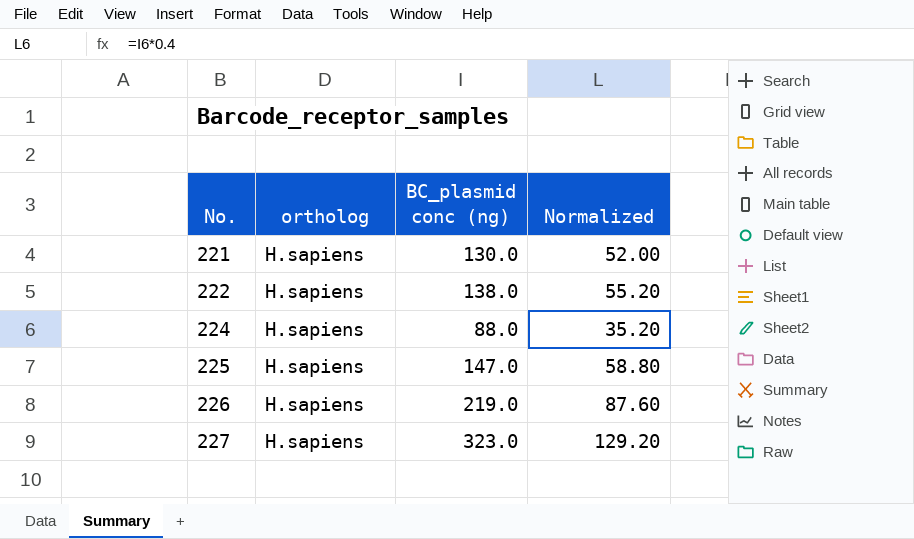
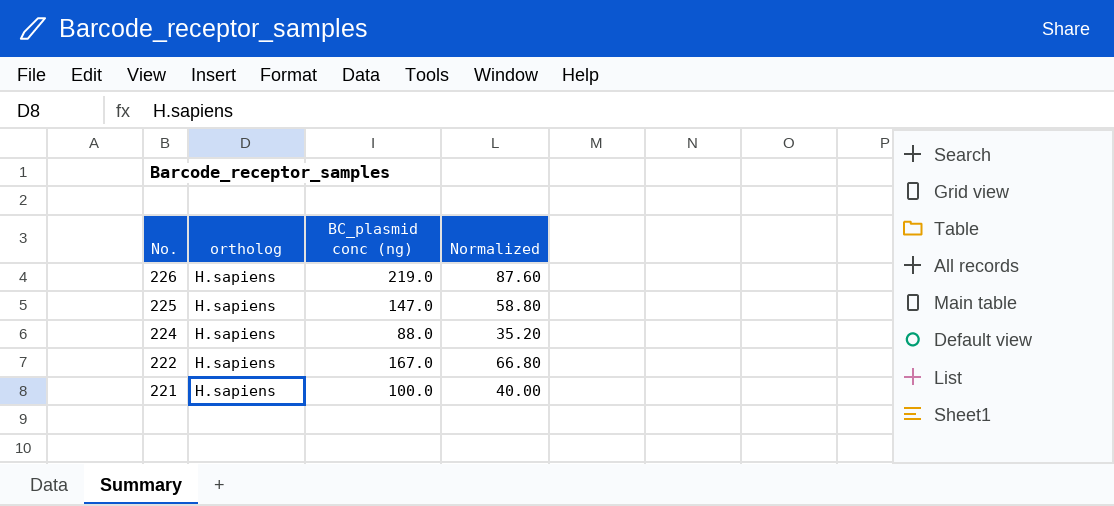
row order: No. ascending -> No. descending
row 227: H.sapiens | 323.0 | 129.20 -> none
222 | BC_plasmid conc (ng): 138.0 -> 167.0
222 | Normalized: 55.20 -> 66.80
221 | BC_plasmid conc (ng): 130.0 -> 100.0
221 | Normalized: 52.00 -> 40.00

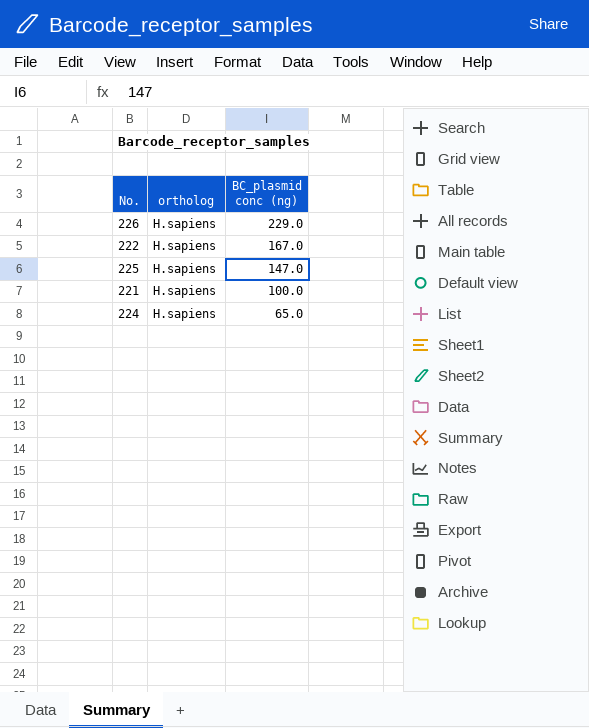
row order: No. descending -> BC_plasmid conc (ng) descending
column Normalized | formula: [BC_plasmid conc (ng)] * 0.4 -> none
226 | BC_plasmid conc (ng): 219.0 -> 229.0
224 | BC_plasmid conc (ng): 88.0 -> 65.0

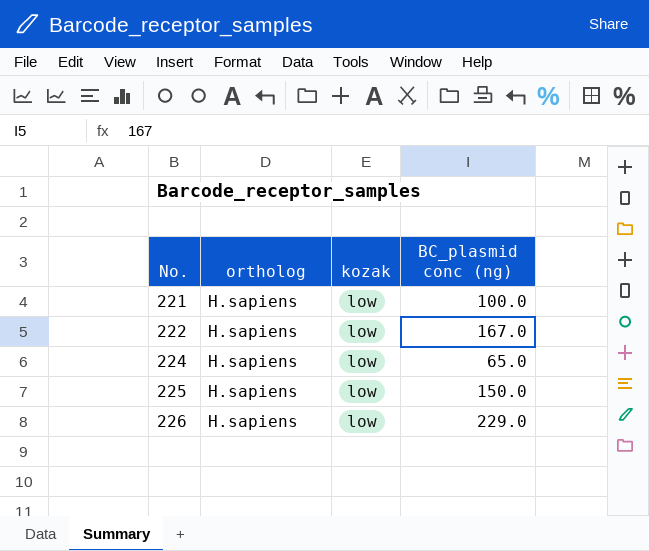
row order: BC_plasmid conc (ng) descending -> No. ascending
column kozak | position: none -> 3
225 | BC_plasmid conc (ng): 147.0 -> 150.0

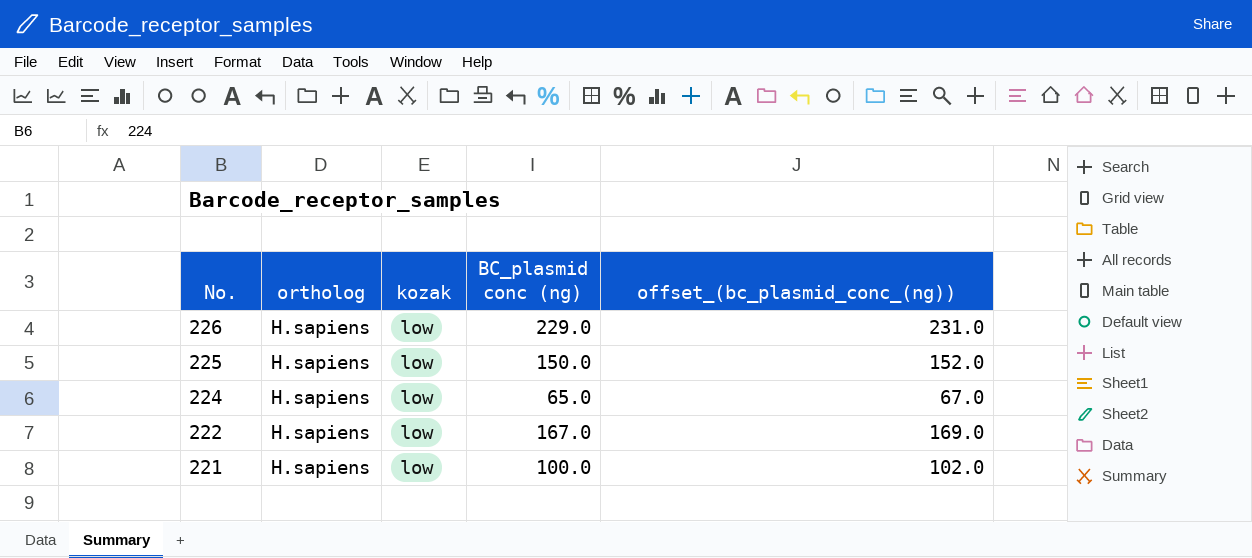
row order: No. ascending -> No. descending
column offset_(bc_plasmid_conc_(ng)) | formula: none -> [BC_plasmid conc (ng)] + 2

